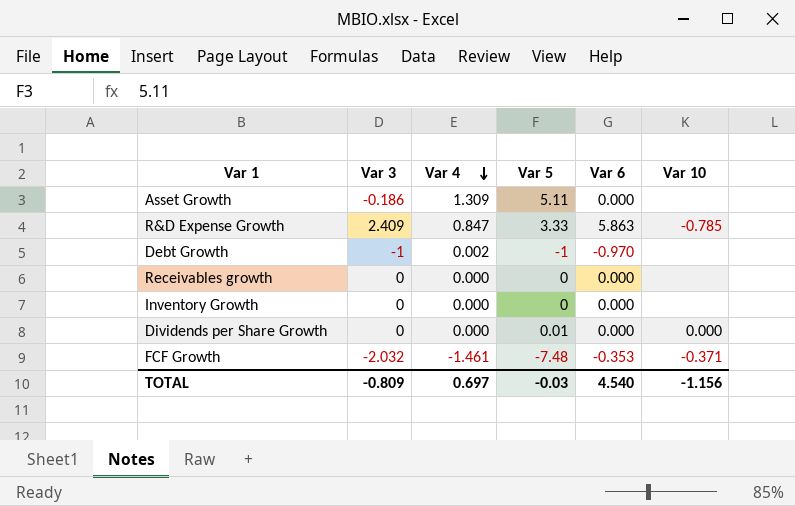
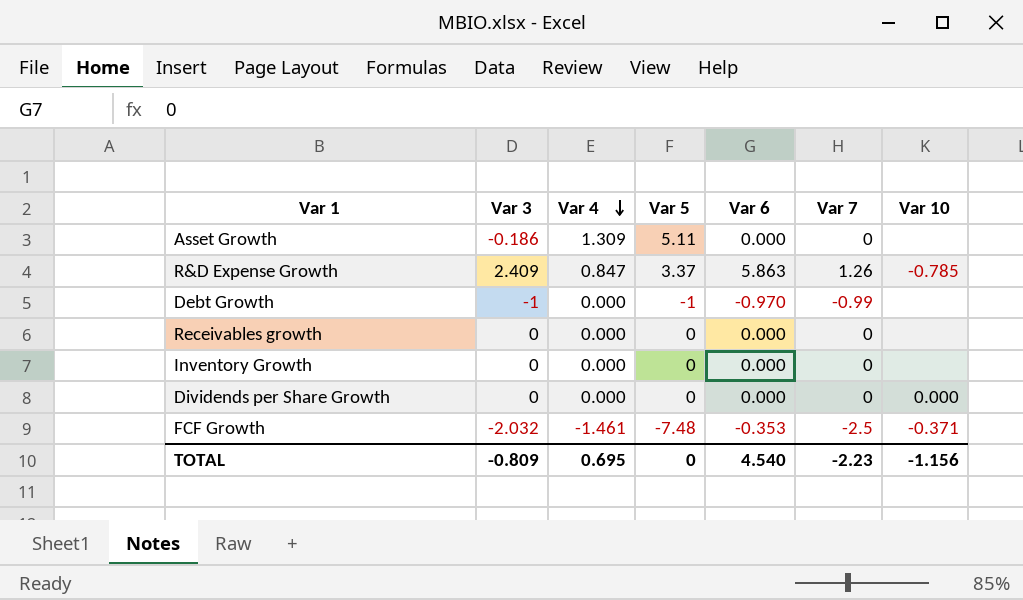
column Var 7 | position: none -> 6
R&D Expense Growth | Var 5: 3.33 -> 3.37
Debt Growth | Var 4: 0.002 -> 0.000
Dividends per Share Growth | Var 5: 0.01 -> 0
TOTAL | Var 4: 0.697 -> 0.695
TOTAL | Var 5: -0.03 -> 0

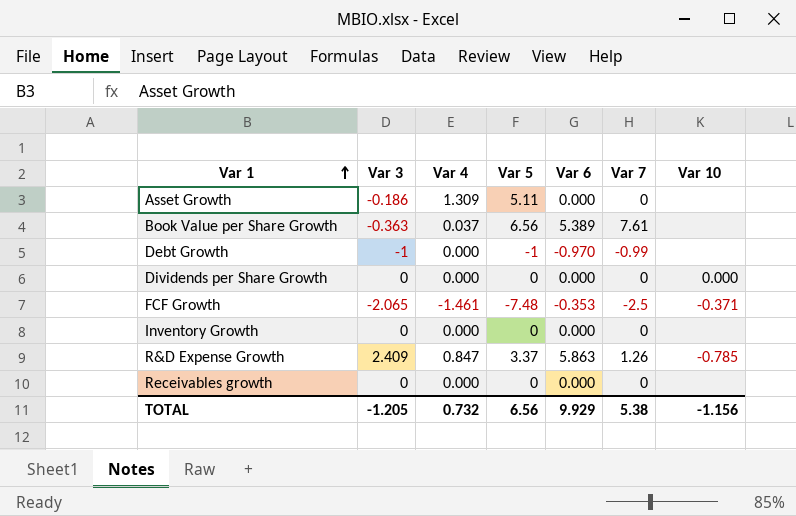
row order: Var 4 descending -> Var 1 ascending
row Book Value per Share Growth: none -> -0.363 | 0.037 | 6.56 | 5.389 | 7.61 | none
FCF Growth | Var 3: -2.032 -> -2.065
TOTAL | Var 3: -0.809 -> -1.205
TOTAL | Var 4: 0.695 -> 0.732
TOTAL | Var 5: 0 -> 6.56
TOTAL | Var 6: 4.540 -> 9.929
TOTAL | Var 7: -2.23 -> 5.38

